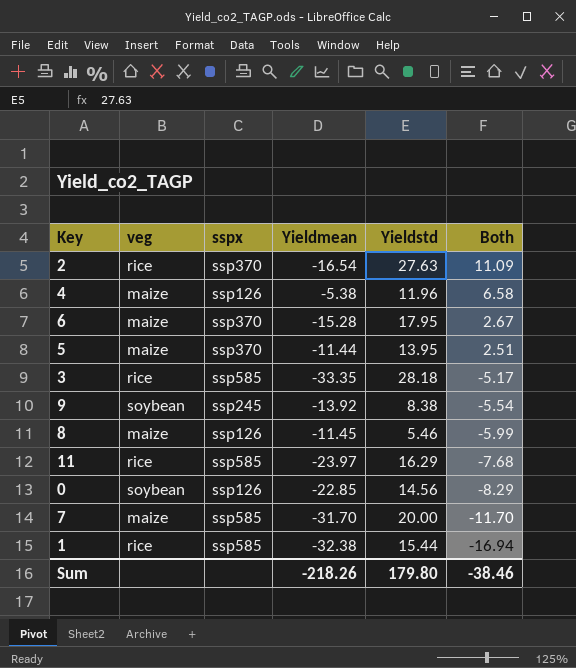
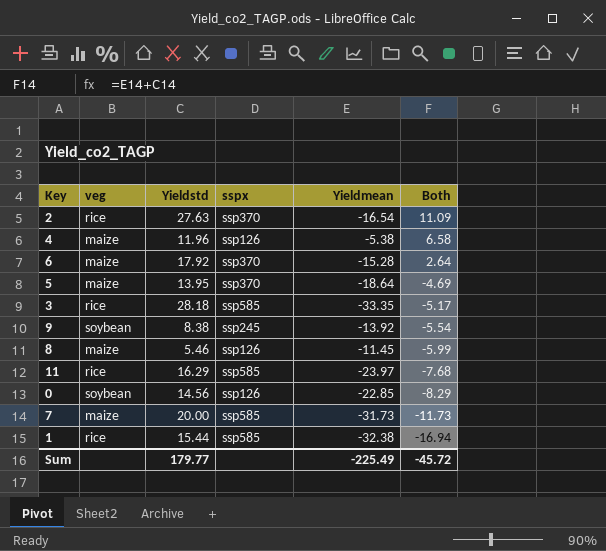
column Yieldstd | position: 5 -> 3
6 | Yieldstd: 17.95 -> 17.92
6 | Both: 2.67 -> 2.64
5 | Yieldmean: -11.44 -> -18.64
5 | Both: 2.51 -> -4.69
7 | Yieldmean: -31.70 -> -31.73
7 | Both: -11.70 -> -11.73
Sum | Yieldstd: 179.80 -> 179.77
Sum | Yieldmean: -218.26 -> -225.49
Sum | Both: -38.46 -> -45.72

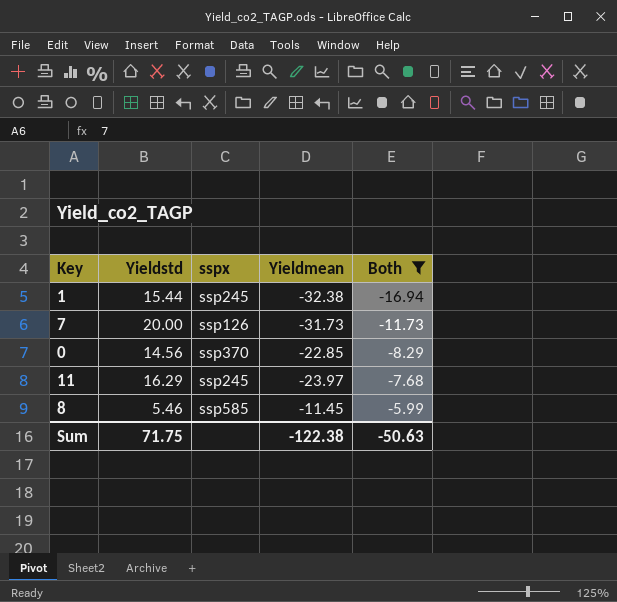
filter: none -> Both <= -5.99
row order: Both descending -> Both ascending
column veg | position: 2 -> none
1 | sspx: ssp585 -> ssp245
7 | sspx: ssp585 -> ssp126
0 | sspx: ssp126 -> ssp370
11 | sspx: ssp585 -> ssp245
8 | sspx: ssp126 -> ssp585
Sum | Yieldstd: 179.77 -> 71.75
Sum | Yieldmean: -225.49 -> -122.38
Sum | Both: -45.72 -> -50.63

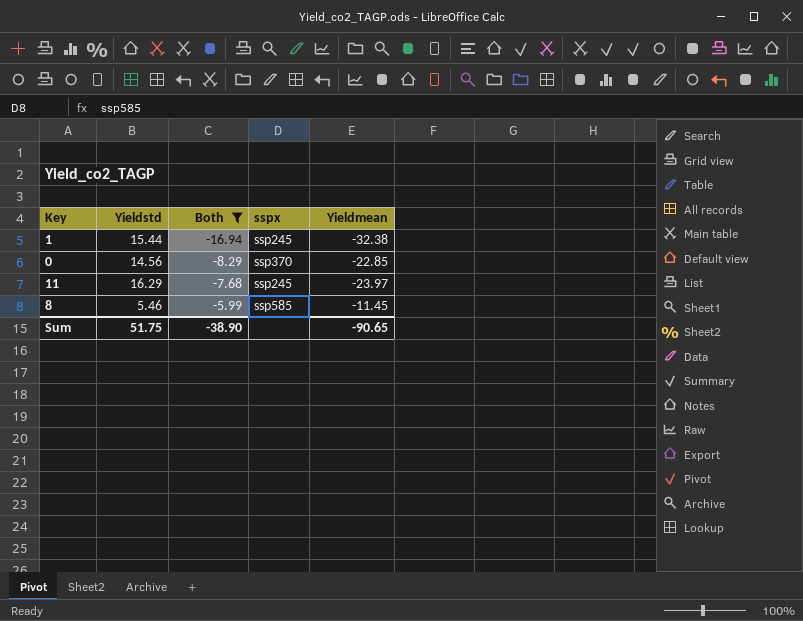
column Both | position: 5 -> 3
row 7: 20.00 | ssp126 | -31.73 | -11.73 -> none
Sum | Yieldstd: 71.75 -> 51.75
Sum | Both: -50.63 -> -38.90
Sum | Yieldmean: -122.38 -> -90.65

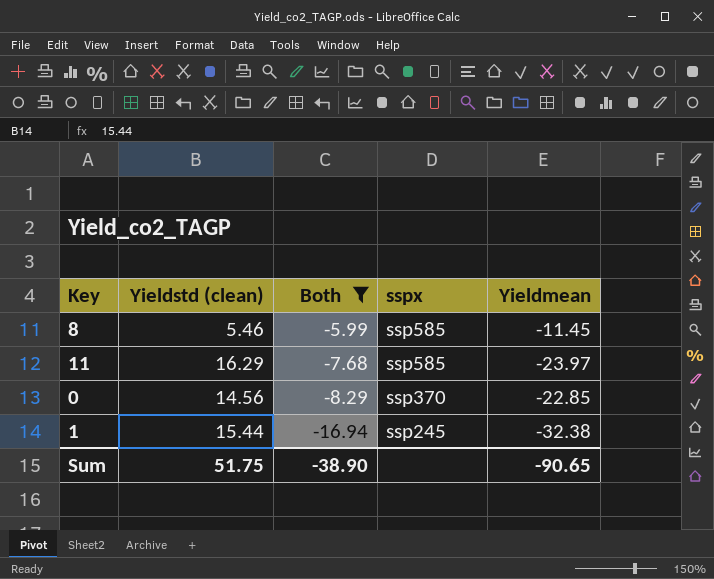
row order: Both ascending -> Both descending
column name: Yieldstd -> Yieldstd (clean)
11 | sspx: ssp245 -> ssp585

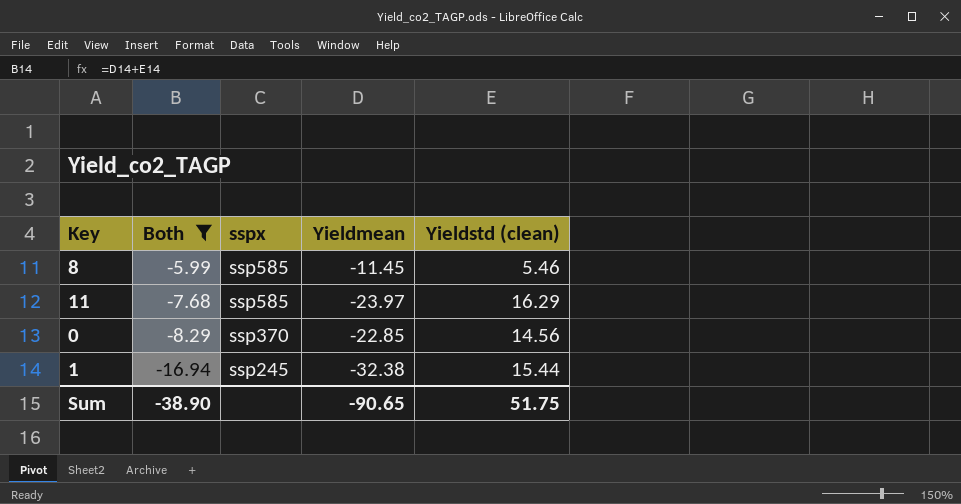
column Yieldstd (clean) | position: 2 -> 5

